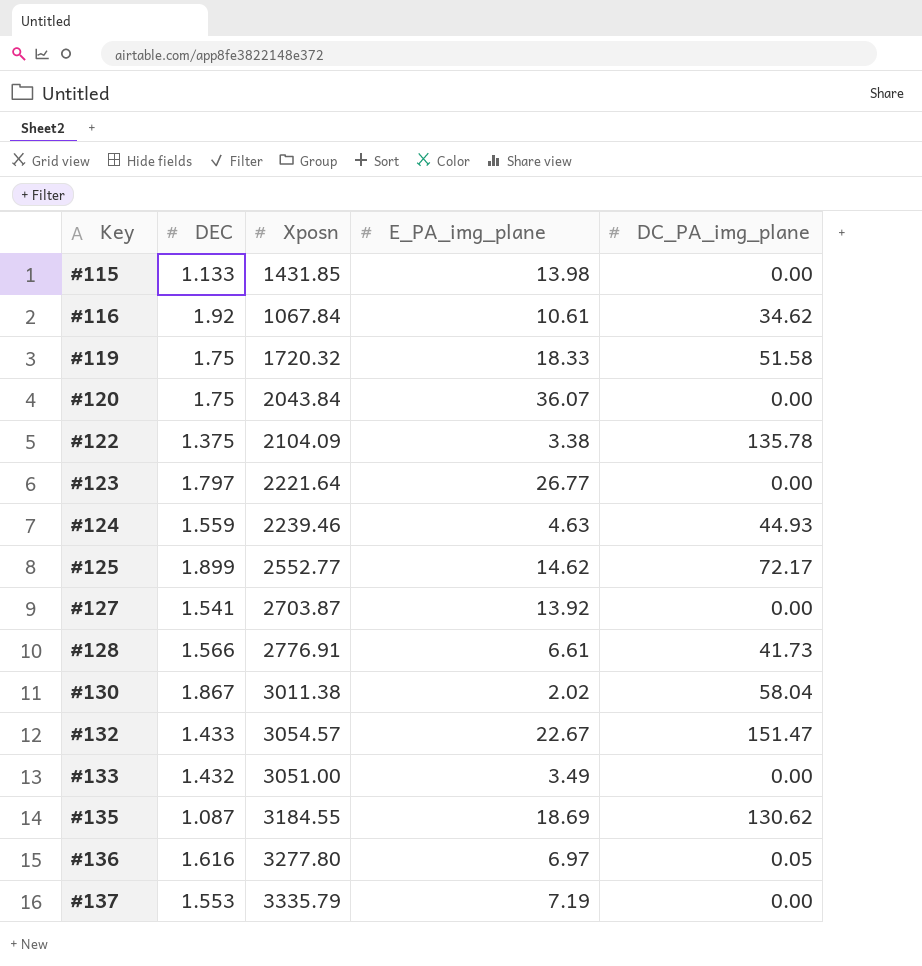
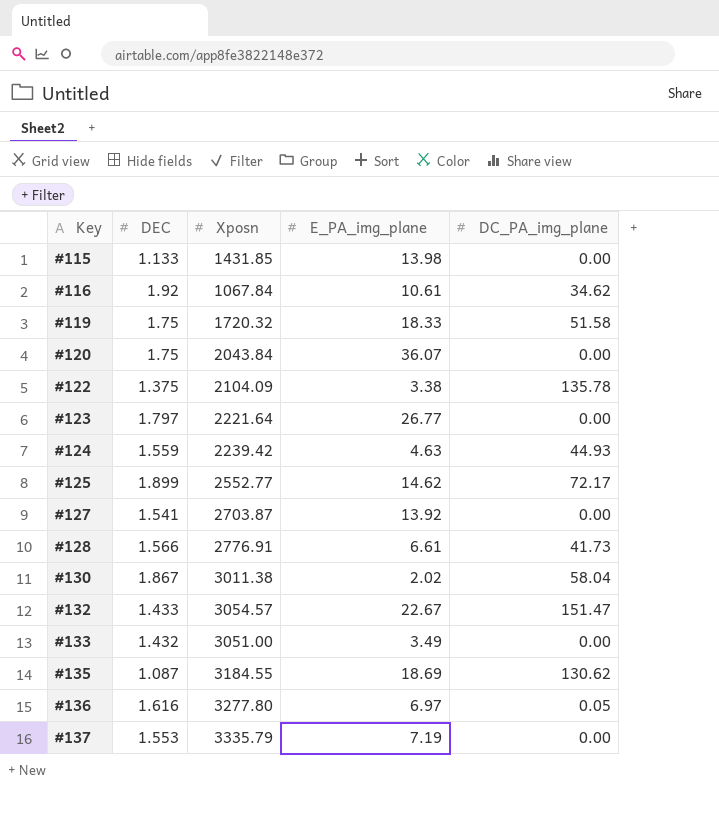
#124 | Xposn: 2239.46 -> 2239.42

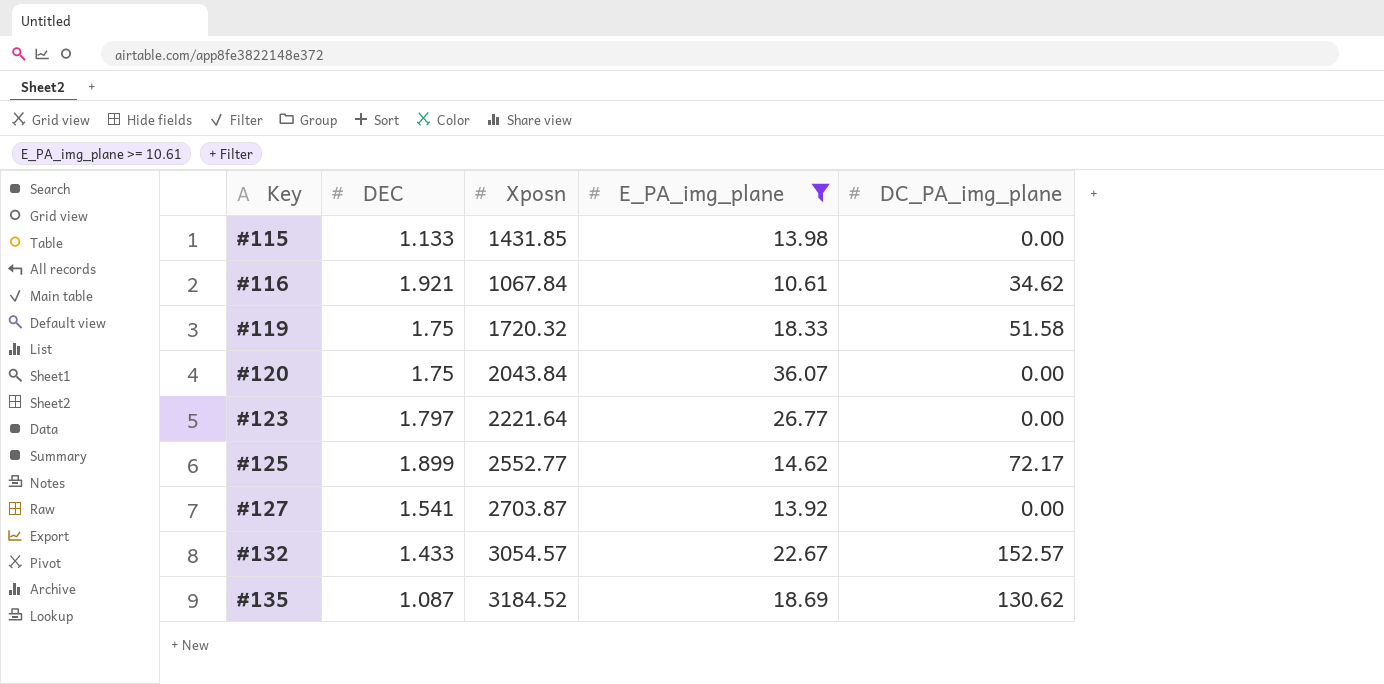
filter: none -> E_PA_img_plane >= 10.61
#116 | DEC: 1.92 -> 1.921
#132 | DC_PA_img_plane: 151.47 -> 152.57
#135 | Xposn: 3184.55 -> 3184.52

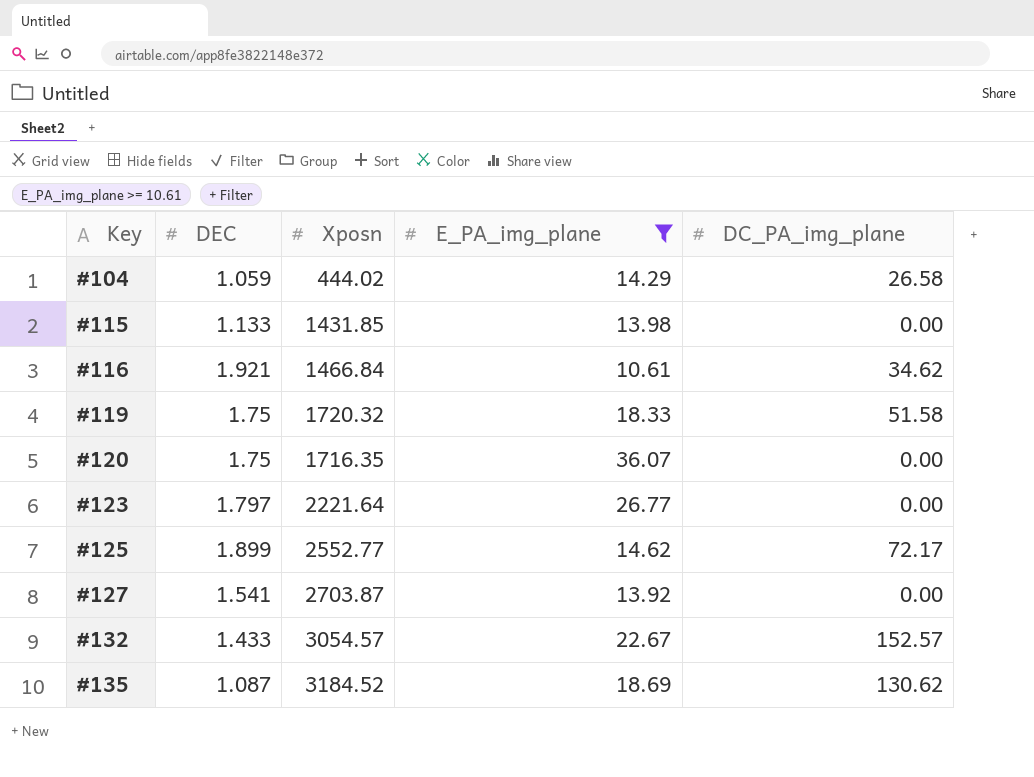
row #104: none -> 1.059 | 444.02 | 14.29 | 26.58
#116 | Xposn: 1067.84 -> 1466.84
#120 | Xposn: 2043.84 -> 1716.35

